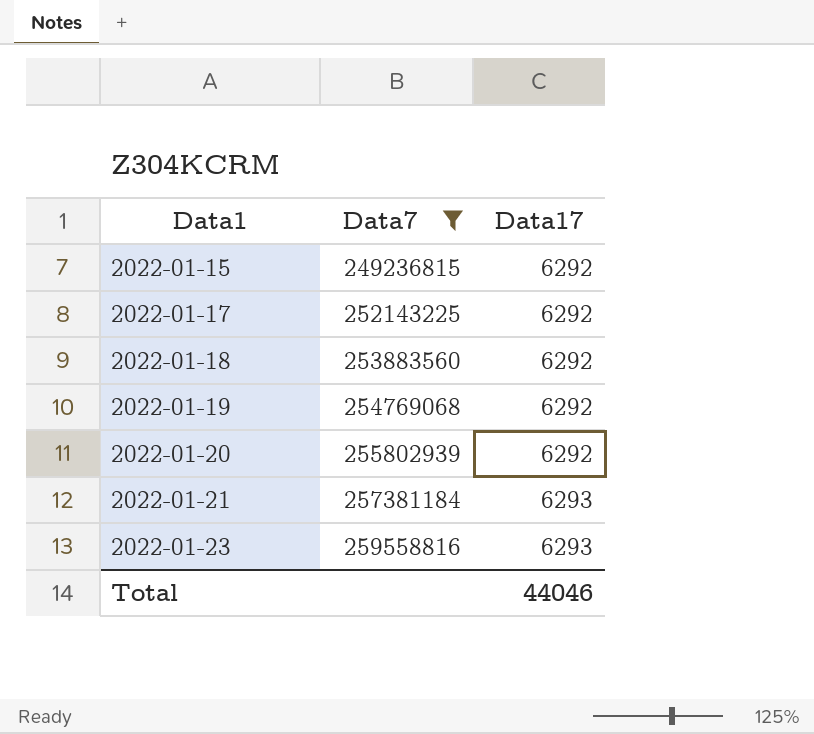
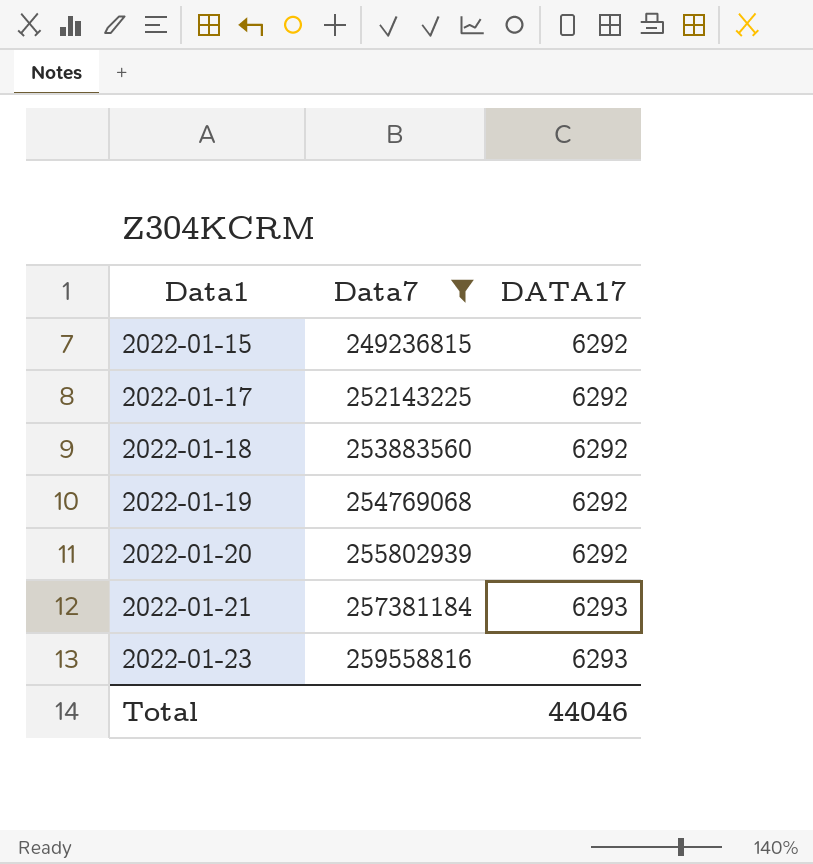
column name: Data17 -> DATA17

